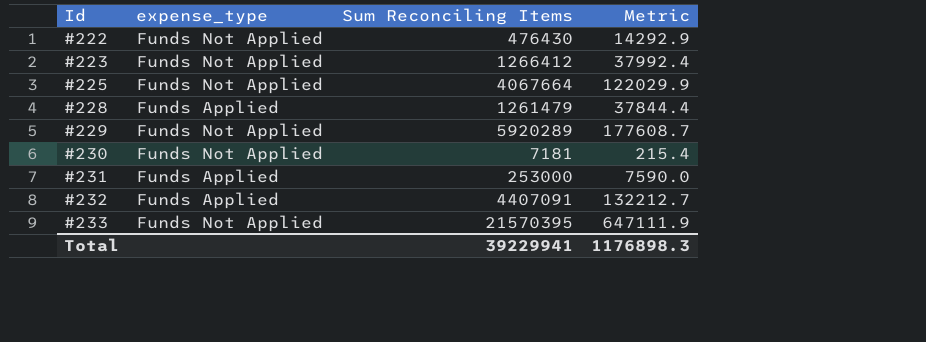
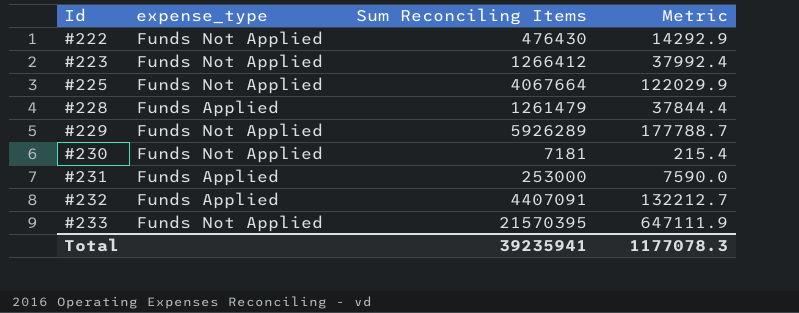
#229 | Sum Reconciling Items: 5920289 -> 5926289
#229 | Metric: 177608.7 -> 177788.7
Total | Sum Reconciling Items: 39229941 -> 39235941
Total | Metric: 1176898.3 -> 1177078.3

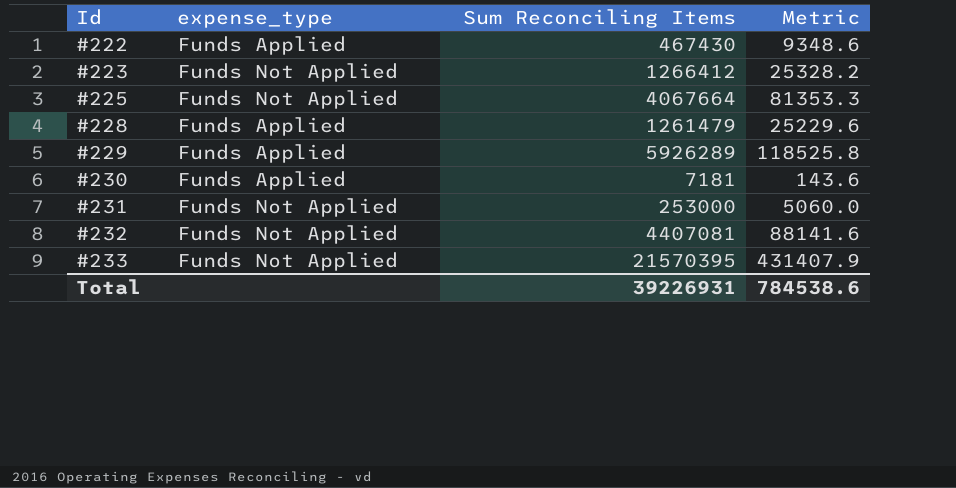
column Metric | formula: [Sum Reconciling Items] * 0.03 -> [Sum Reconciling Items] * 0.02
#222 | expense_type: Funds Not Applied -> Funds Applied
#222 | Sum Reconciling Items: 476430 -> 467430
#229 | expense_type: Funds Not Applied -> Funds Applied
#230 | expense_type: Funds Not Applied -> Funds Applied
#231 | expense_type: Funds Applied -> Funds Not Applied
#232 | expense_type: Funds Applied -> Funds Not Applied
#232 | Sum Reconciling Items: 4407091 -> 4407081
Total | Sum Reconciling Items: 39235941 -> 39226931
Total | Metric: 1177078.3 -> 784538.6

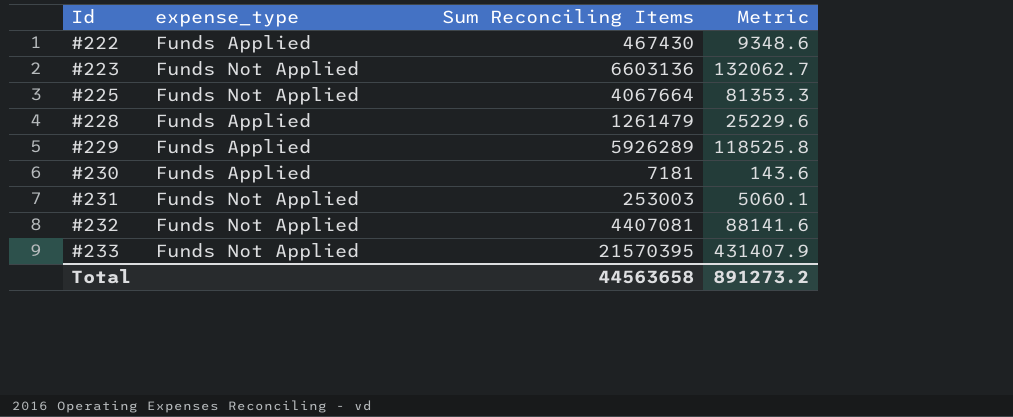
#223 | Sum Reconciling Items: 1266412 -> 6603136
#223 | Metric: 25328.2 -> 132062.7
#231 | Sum Reconciling Items: 253000 -> 253003
#231 | Metric: 5060.0 -> 5060.1
Total | Sum Reconciling Items: 39226931 -> 44563658
Total | Metric: 784538.6 -> 891273.2

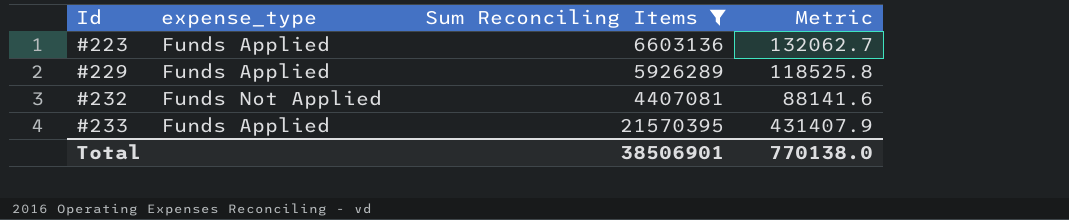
filter: none -> Sum Reconciling Items >= 4407081
#223 | expense_type: Funds Not Applied -> Funds Applied
#233 | expense_type: Funds Not Applied -> Funds Applied
Total | Sum Reconciling Items: 44563658 -> 38506901
Total | Metric: 891273.2 -> 770138.0

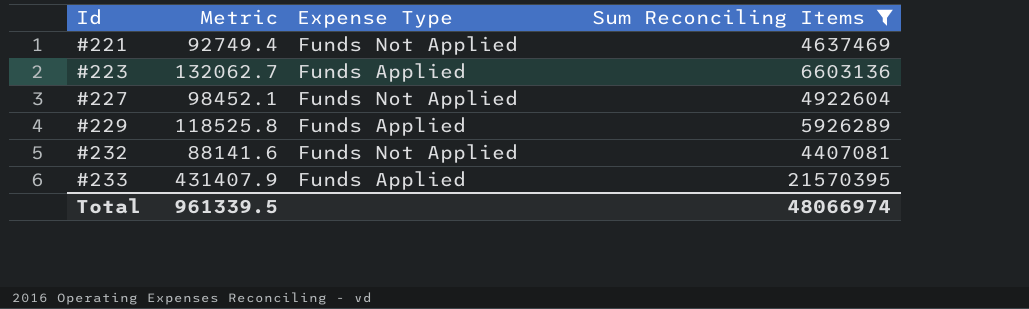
column Metric | position: 4 -> 2
column name: expense_type -> Expense Type
row #221: none -> 92749.4 | Funds Not Applied | 4637469
row #227: none -> 98452.1 | Funds Not Applied | 4922604
Total | Metric: 770138.0 -> 961339.5
Total | Sum Reconciling Items: 38506901 -> 48066974

